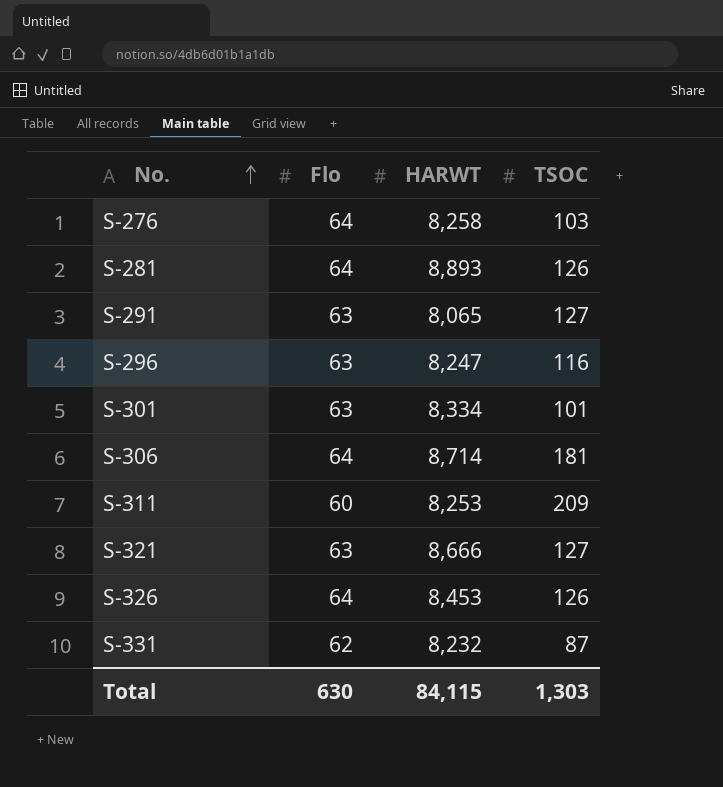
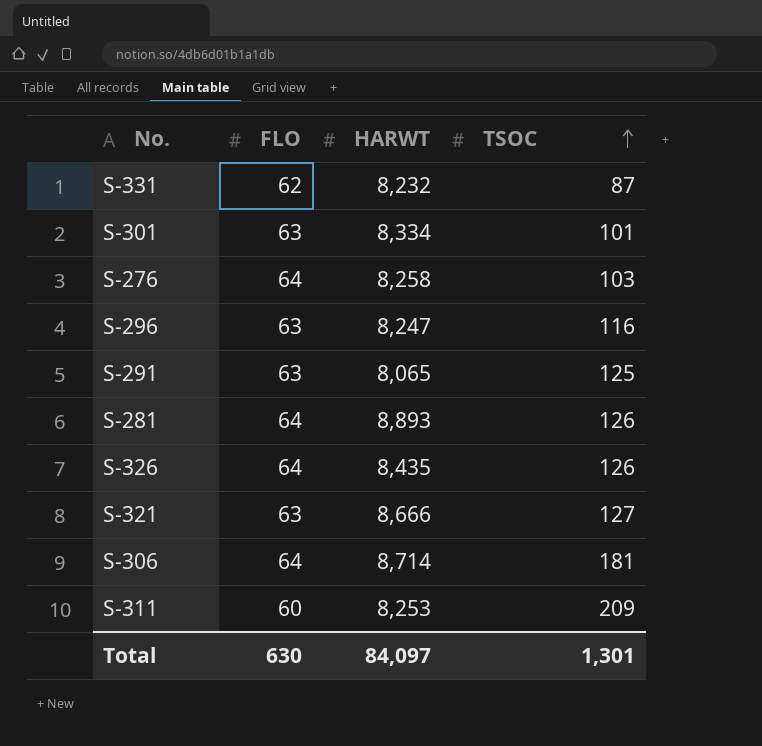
row order: No. ascending -> TSOC ascending
column name: Flo -> FLO
S-291 | TSOC: 127 -> 125
S-326 | HARWT: 8,453 -> 8,435
Total | HARWT: 84,115 -> 84,097
Total | TSOC: 1,303 -> 1,301

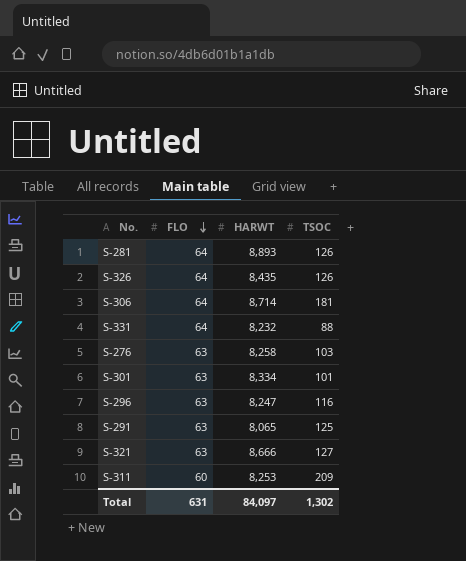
row order: TSOC ascending -> FLO descending
S-331 | FLO: 62 -> 64
S-331 | TSOC: 87 -> 88
S-276 | FLO: 64 -> 63
Total | FLO: 630 -> 631
Total | TSOC: 1,301 -> 1,302

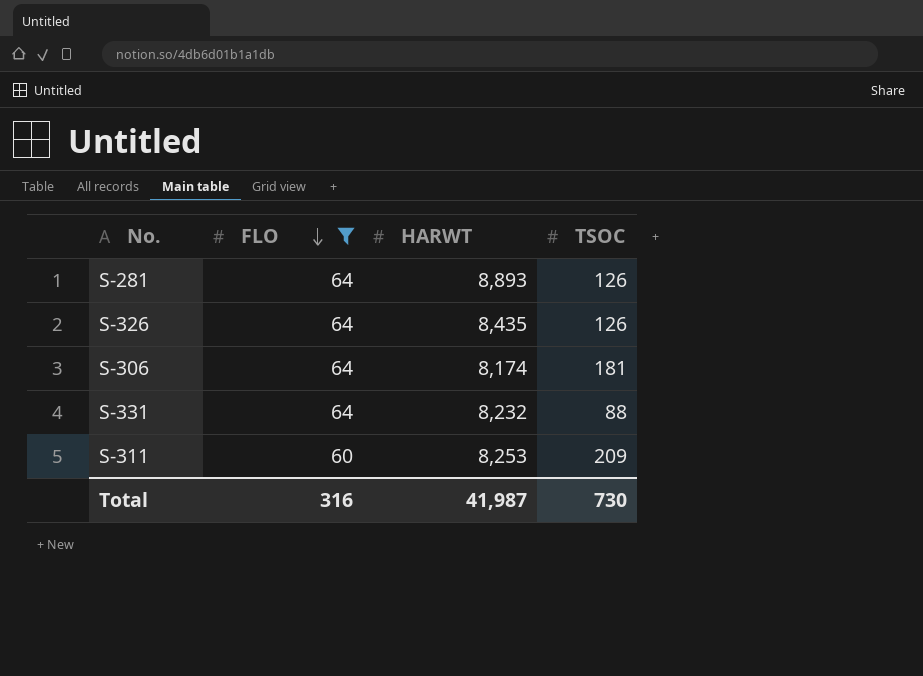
filter: none -> FLO != 63
S-306 | HARWT: 8,714 -> 8,174
Total | FLO: 631 -> 316
Total | HARWT: 84,097 -> 41,987
Total | TSOC: 1,302 -> 730

